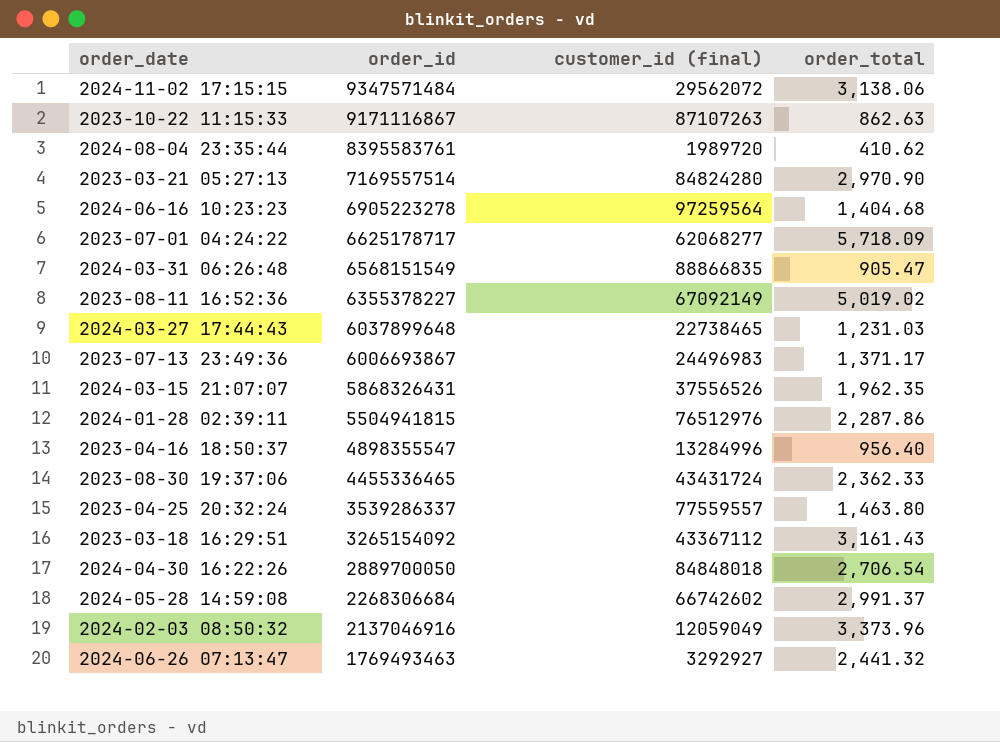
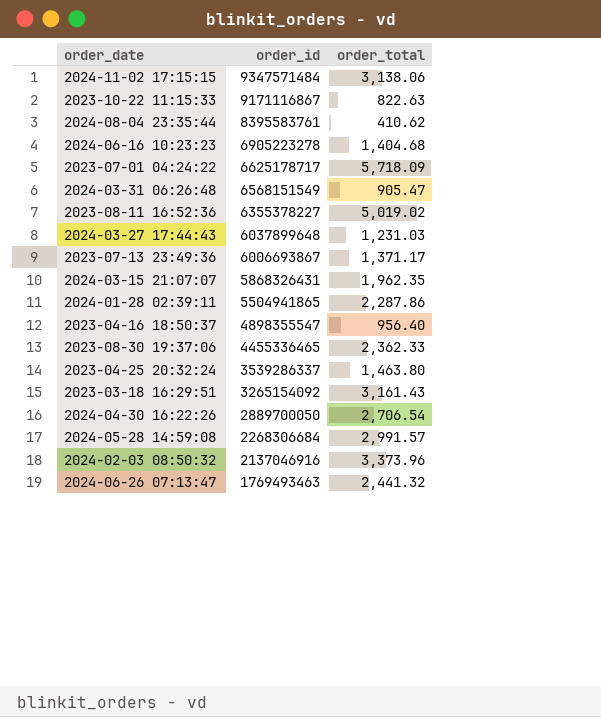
column customer_id (final) | position: 3 -> none
row 2023-03-21 05:27:13: 7169557514 | 84824280 | 2,970.90 -> none
2023-10-22 11:15:33 | order_total: 862.63 -> 822.63
2024-01-28 02:39:11 | order_id: 5504941815 -> 5504941865
2024-05-28 14:59:08 | order_total: 2,991.37 -> 2,991.57

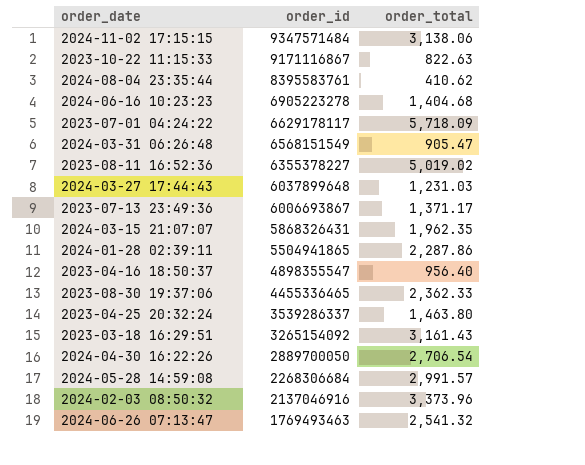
2023-07-01 04:24:22 | order_id: 6625178717 -> 6629178117
2024-06-26 07:13:47 | order_total: 2,441.32 -> 2,541.32

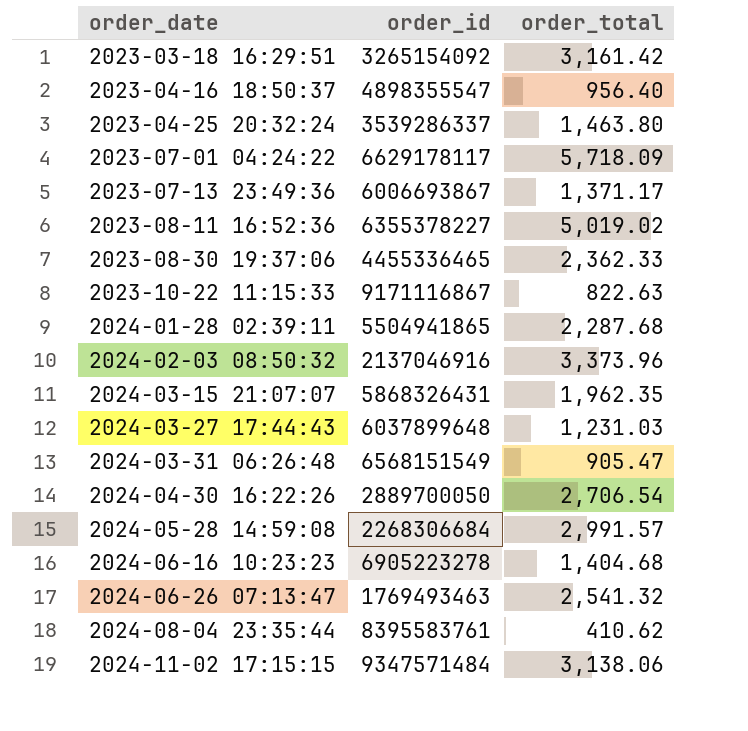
row order: order_id descending -> order_date ascending
2023-03-18 16:29:51 | order_total: 3,161.43 -> 3,161.42
2024-01-28 02:39:11 | order_total: 2,287.86 -> 2,287.68

